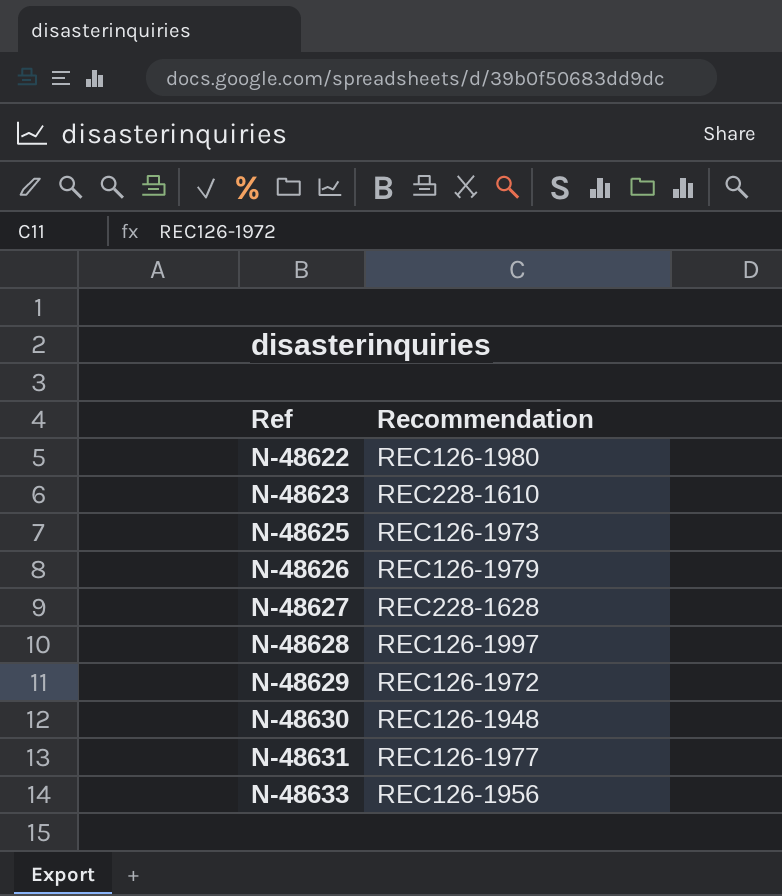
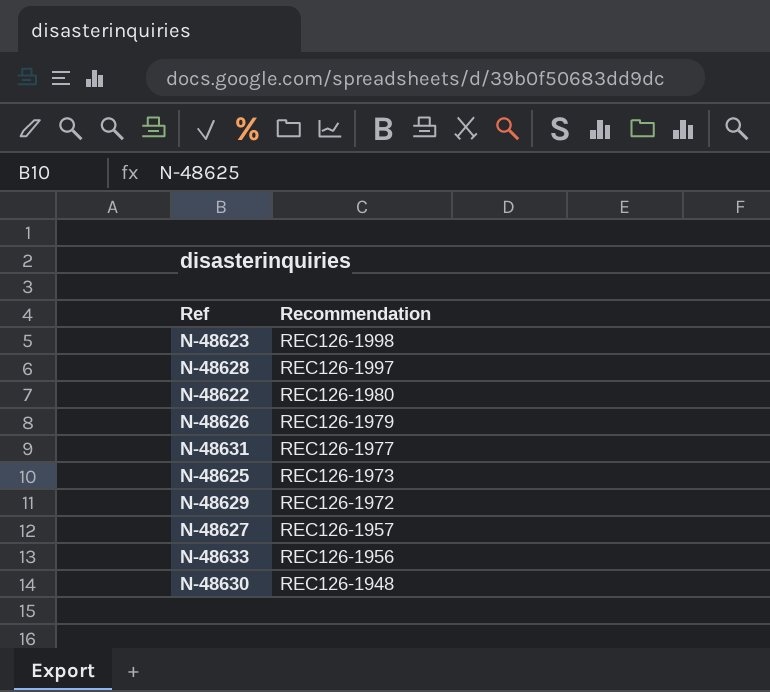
row order: Ref ascending -> Recommendation descending
N-48623 | Recommendation: REC228-1610 -> REC126-1998
N-48627 | Recommendation: REC228-1628 -> REC126-1957

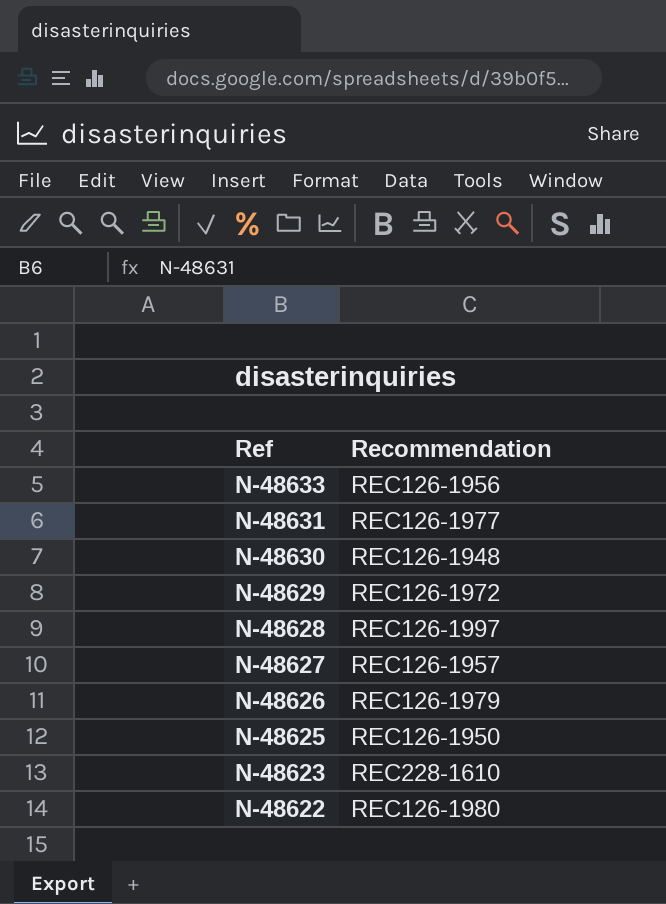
row order: Recommendation descending -> Ref descending
N-48625 | Recommendation: REC126-1973 -> REC126-1950
N-48623 | Recommendation: REC126-1998 -> REC228-1610

